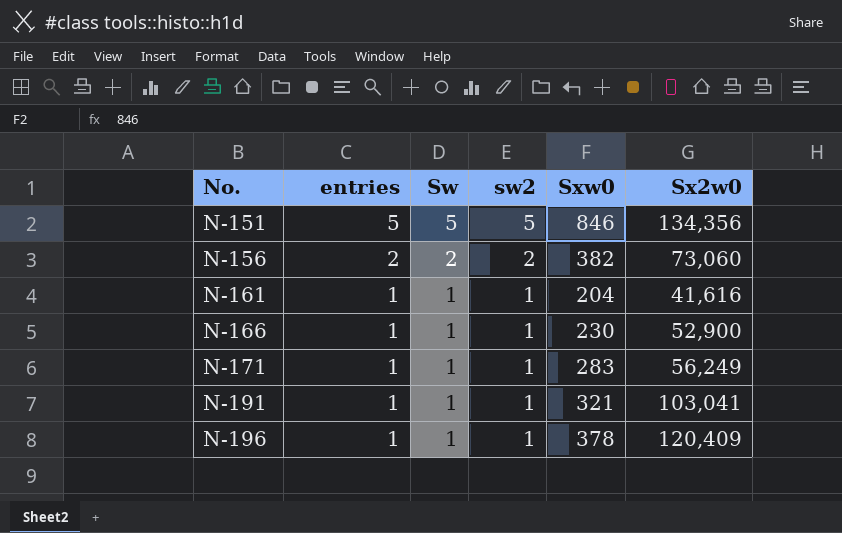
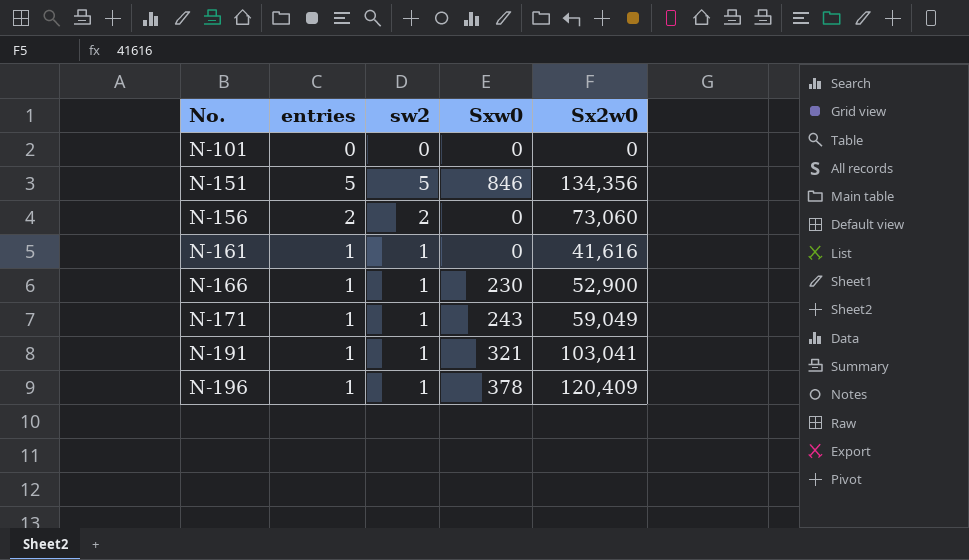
column Sw | position: 3 -> none
row N-101: none -> 0 | 0 | 0 | 0
N-156 | Sxw0: 382 -> 0
N-161 | Sxw0: 204 -> 0
N-171 | Sxw0: 283 -> 243
N-171 | Sx2w0: 56,249 -> 59,049

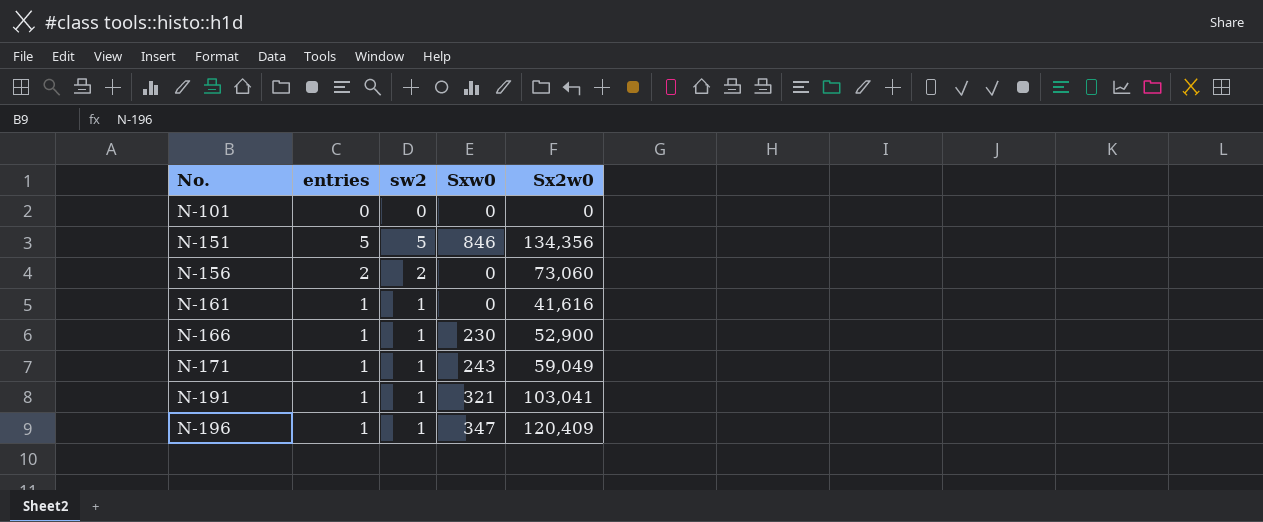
N-196 | Sxw0: 378 -> 347

